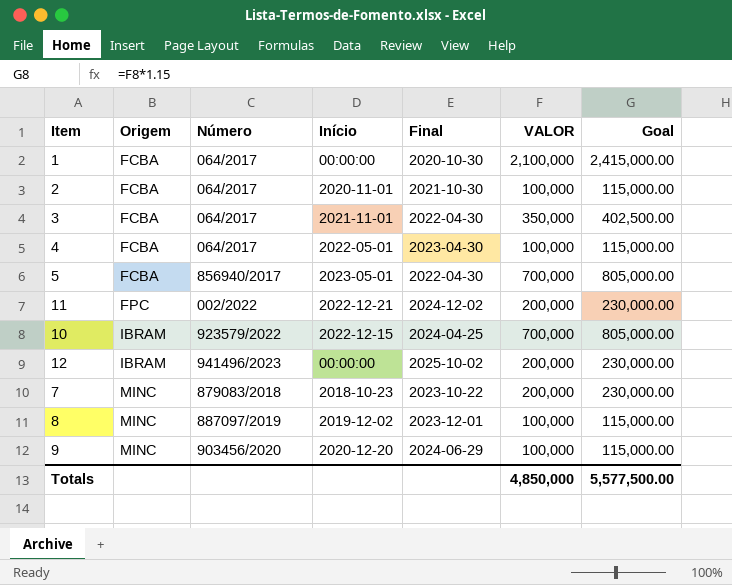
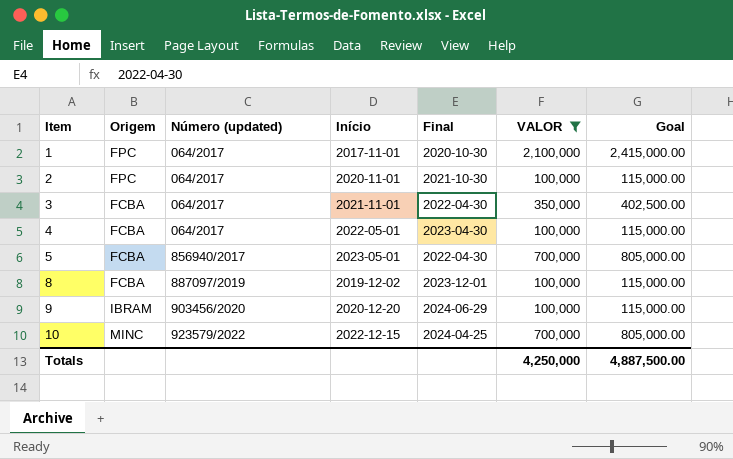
filter: none -> VALOR != 200,000
row order: Origem ascending -> Item ascending
column name: Número -> Número (updated)
1 | Origem: FCBA -> FPC
1 | Início: 00:00:00 -> 2017-11-01
2 | Origem: FCBA -> FPC
8 | Origem: MINC -> FCBA
9 | Origem: MINC -> IBRAM
10 | Origem: IBRAM -> MINC
Totals | VALOR: 4,850,000 -> 4,250,000
Totals | Goal: 5,577,500.00 -> 4,887,500.00

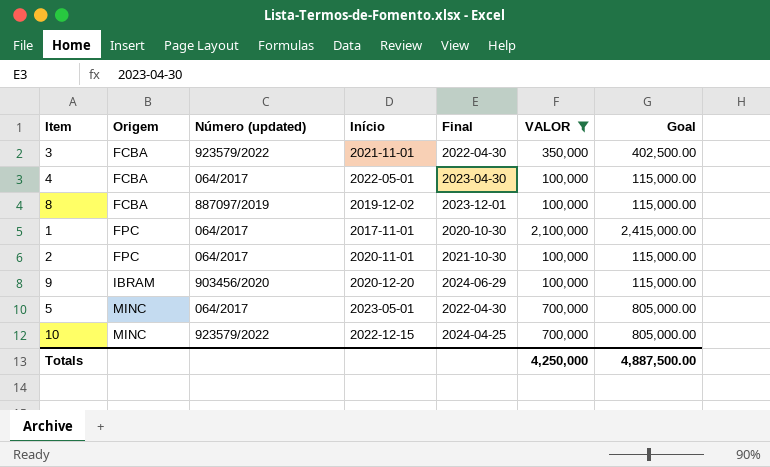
row order: Item ascending -> Origem ascending
3 | Número (updated): 064/2017 -> 923579/2022
5 | Origem: FCBA -> MINC
5 | Número (updated): 856940/2017 -> 064/2017

